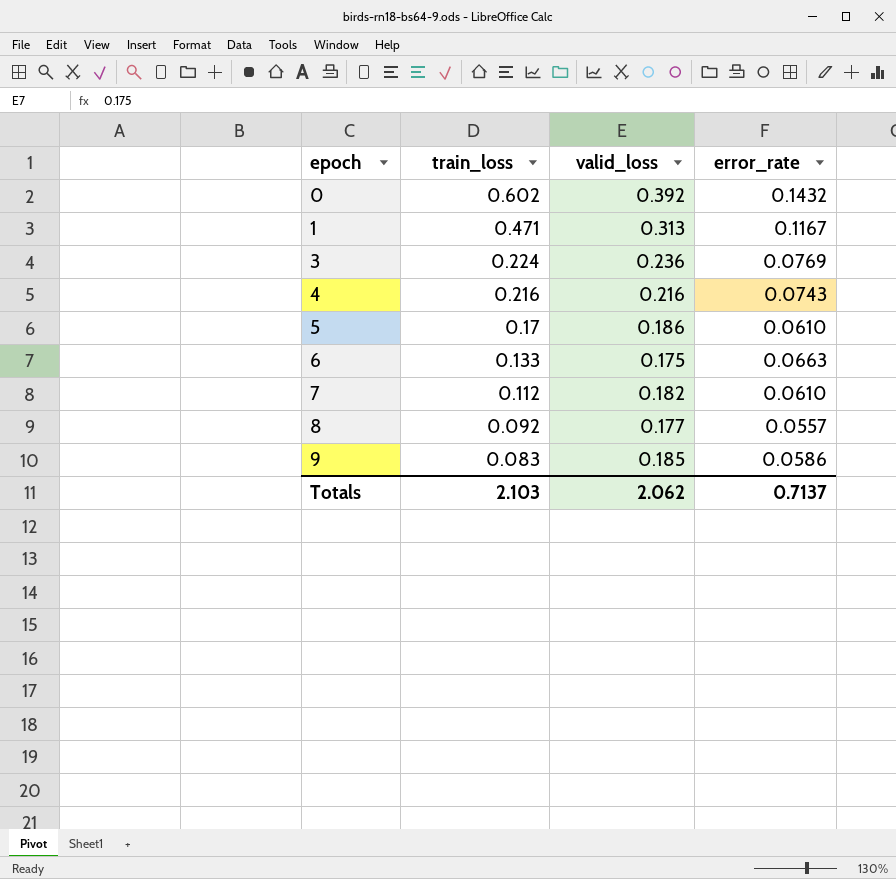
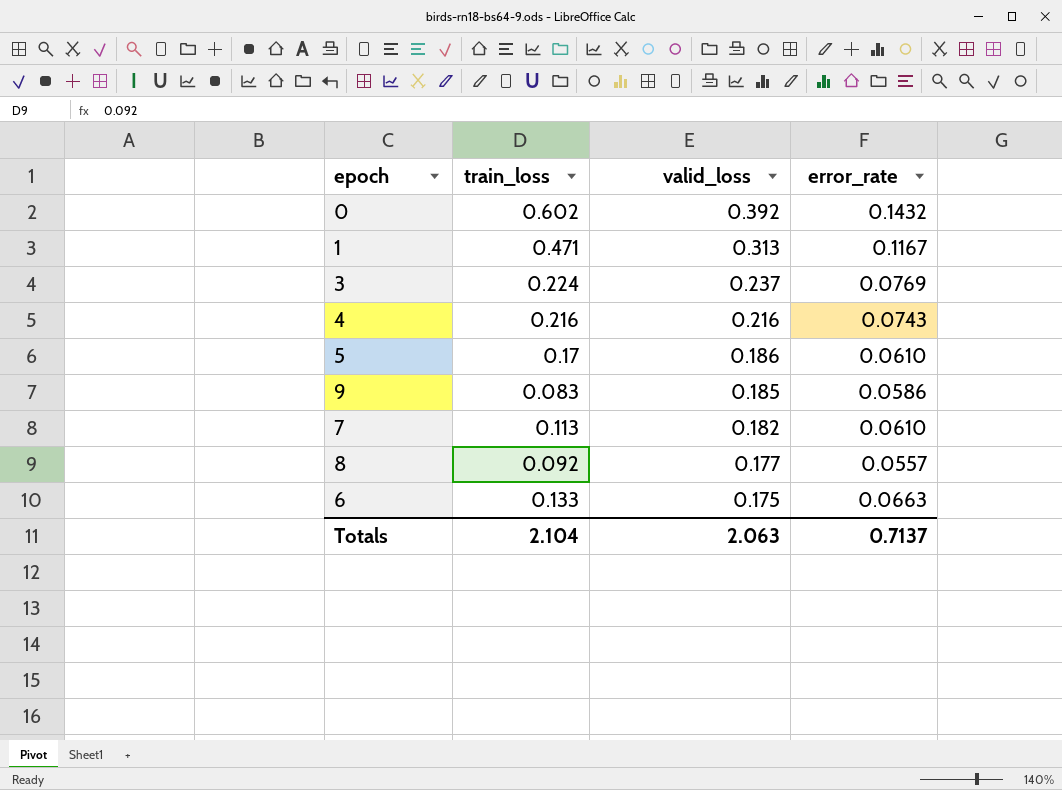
row order: epoch ascending -> valid_loss descending
3 | valid_loss: 0.236 -> 0.237
7 | train_loss: 0.112 -> 0.113
Totals | train_loss: 2.103 -> 2.104
Totals | valid_loss: 2.062 -> 2.063

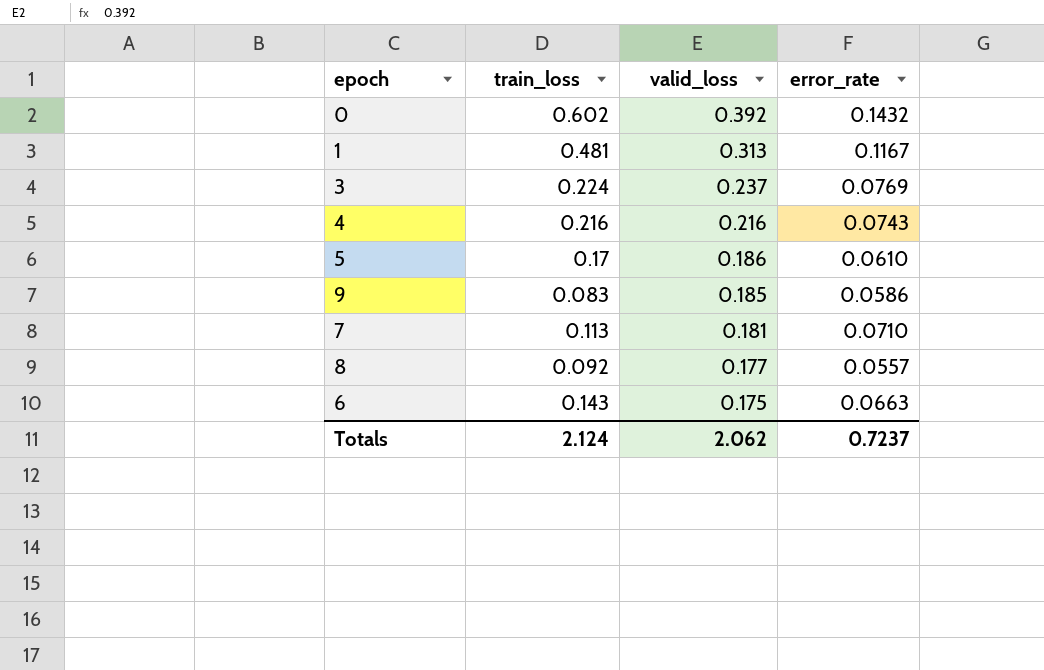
1 | train_loss: 0.471 -> 0.481
7 | valid_loss: 0.182 -> 0.181
7 | error_rate: 0.0610 -> 0.0710
6 | train_loss: 0.133 -> 0.143
Totals | train_loss: 2.104 -> 2.124
Totals | valid_loss: 2.063 -> 2.062
Totals | error_rate: 0.7137 -> 0.7237

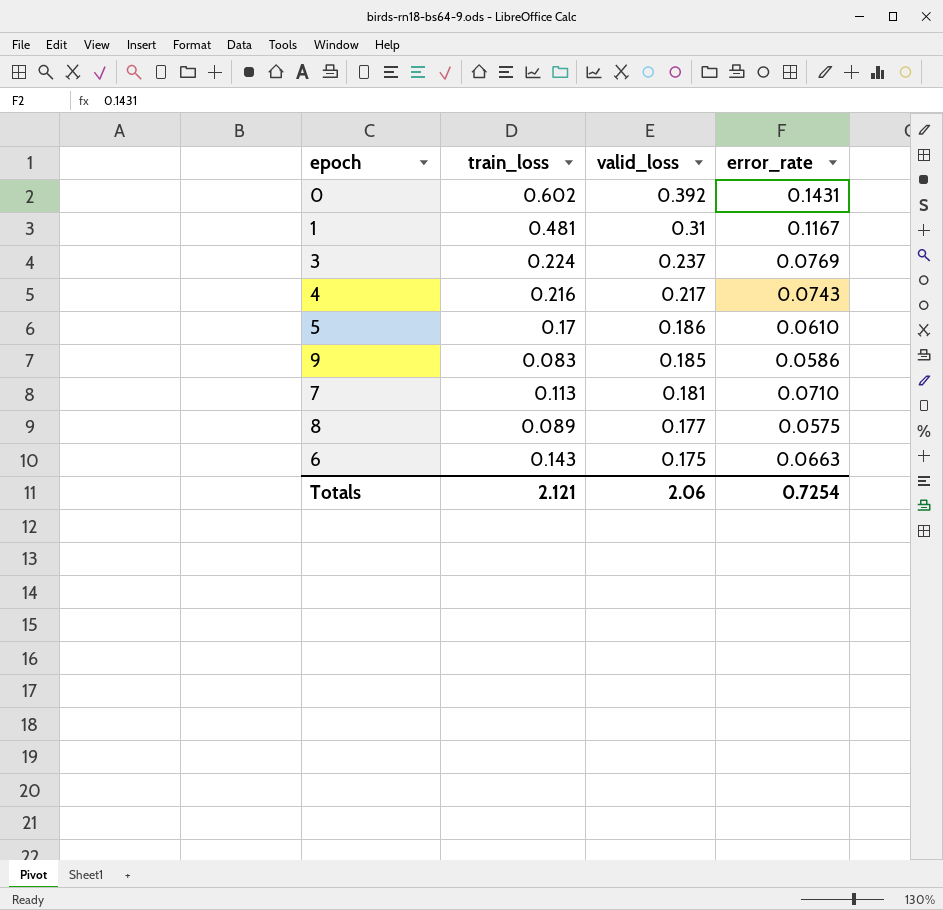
0 | error_rate: 0.1432 -> 0.1431
1 | valid_loss: 0.313 -> 0.31
4 | valid_loss: 0.216 -> 0.217
8 | train_loss: 0.092 -> 0.089
8 | error_rate: 0.0557 -> 0.0575
Totals | train_loss: 2.124 -> 2.121
Totals | valid_loss: 2.062 -> 2.06
Totals | error_rate: 0.7237 -> 0.7254

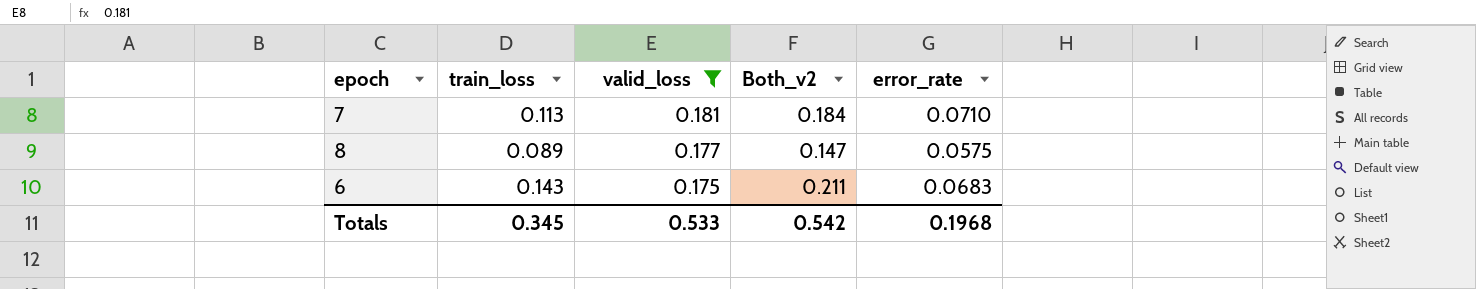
filter: none -> valid_loss <= 0.181
column Both_v2 | formula: none -> [train_loss] + [error_rate]
6 | error_rate: 0.0663 -> 0.0683
Totals | train_loss: 2.121 -> 0.345
Totals | valid_loss: 2.06 -> 0.533
Totals | error_rate: 0.7254 -> 0.1968

